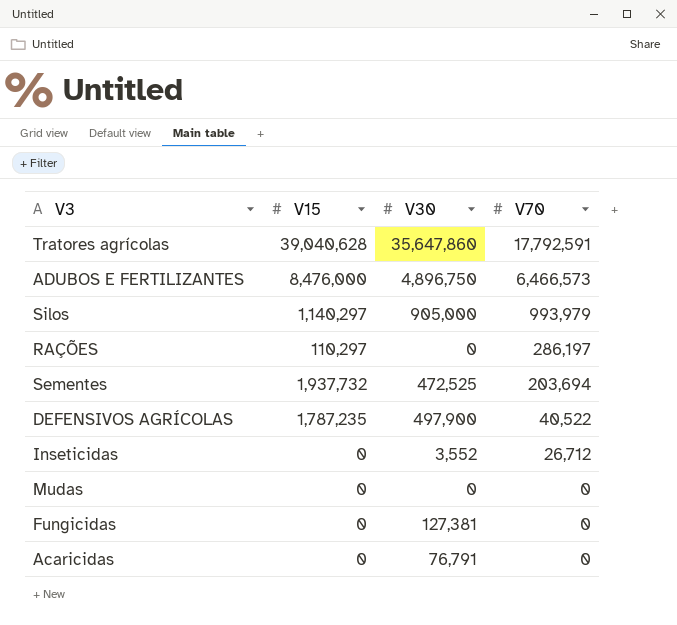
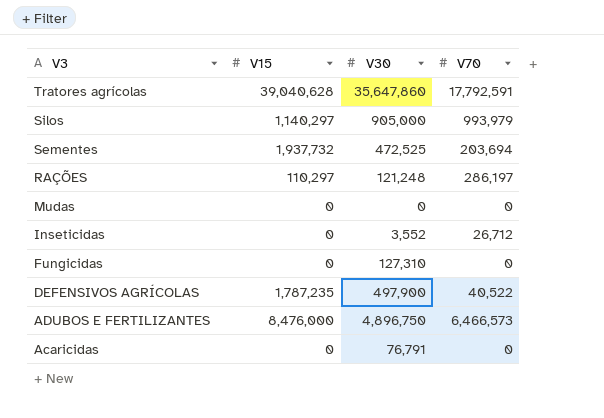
row order: V70 descending -> V3 descending
RAÇÕES | V30: 0 -> 121,248
Fungicidas | V30: 127,381 -> 127,310

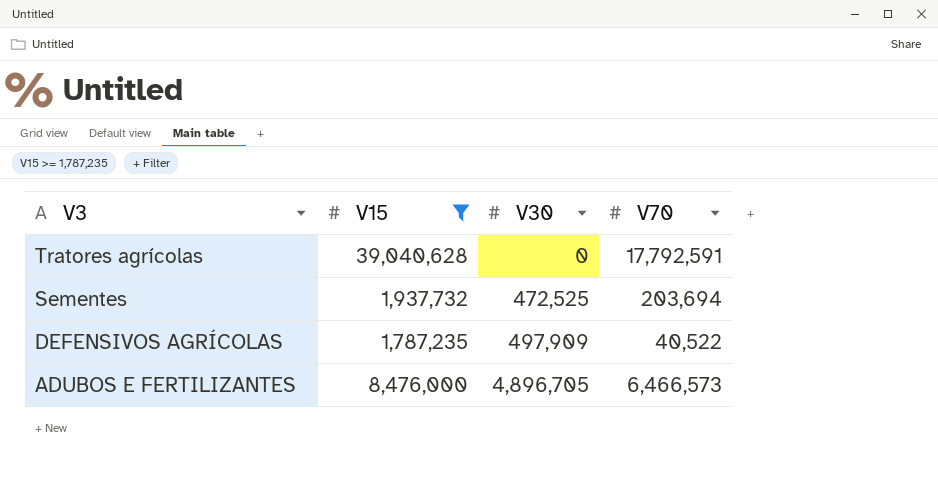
filter: none -> V15 >= 1,787,235
Tratores agrícolas | V30: 35,647,860 -> 0
DEFENSIVOS AGRÍCOLAS | V30: 497,900 -> 497,909
ADUBOS E FERTILIZANTES | V30: 4,896,750 -> 4,896,705

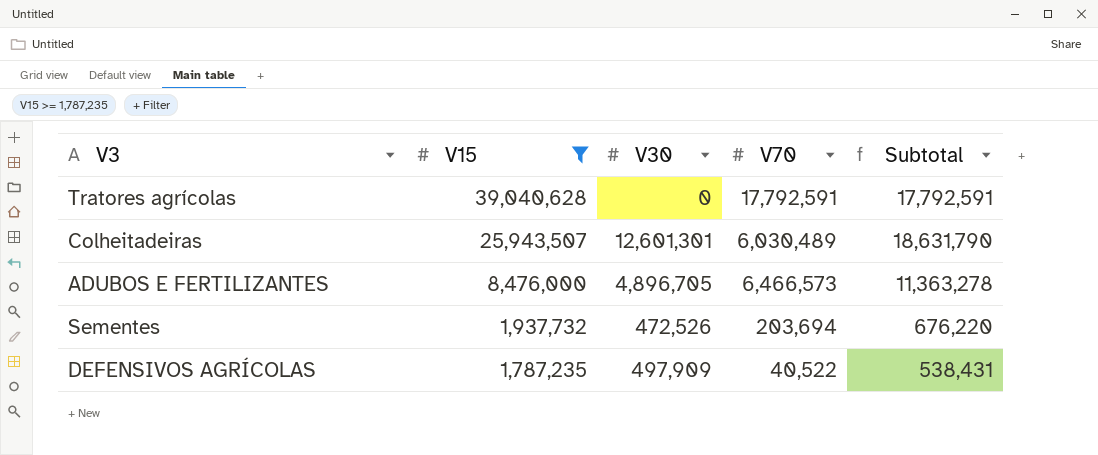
row order: V3 descending -> V15 descending
column Subtotal | formula: none -> [V30] + [V70]
row Colheitadeiras: none -> 25,943,507 | 12,601,301 | 6,030,489 | 18,631,790
Sementes | V30: 472,525 -> 472,526

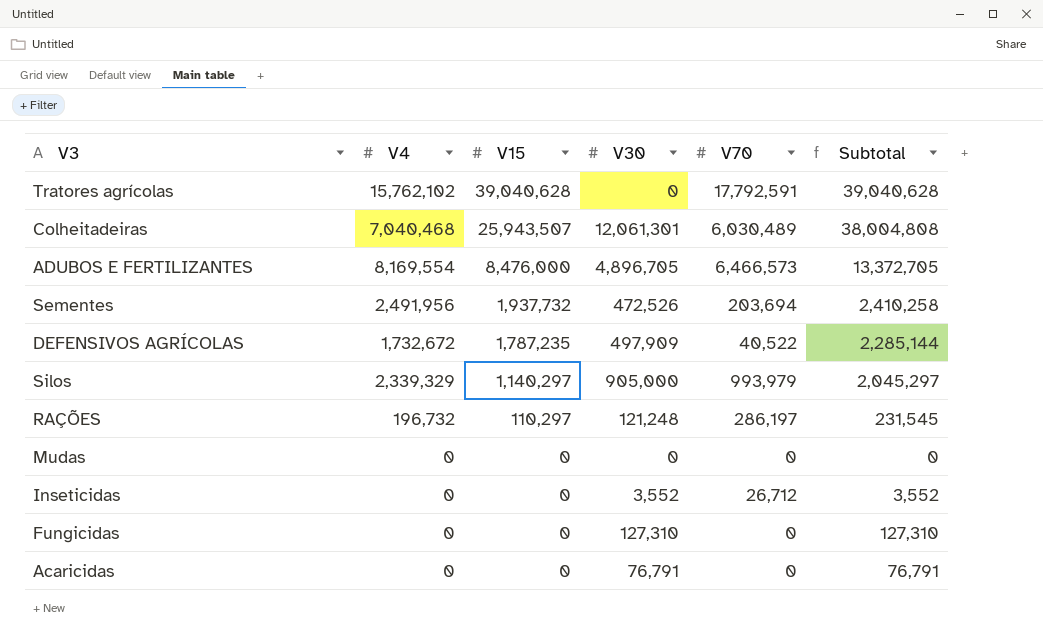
filter: V15 >= 1,787,235 -> none
column V4 | position: none -> 2
column Subtotal | formula: [V30] + [V70] -> [V15] + [V30]
Colheitadeiras | V30: 12,601,301 -> 12,061,301

